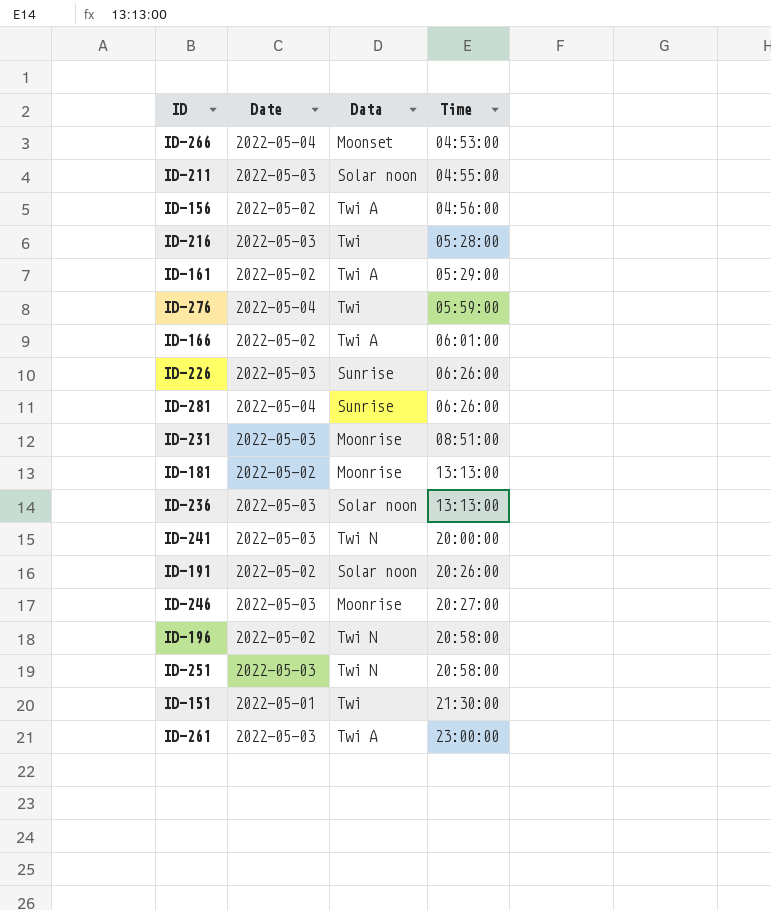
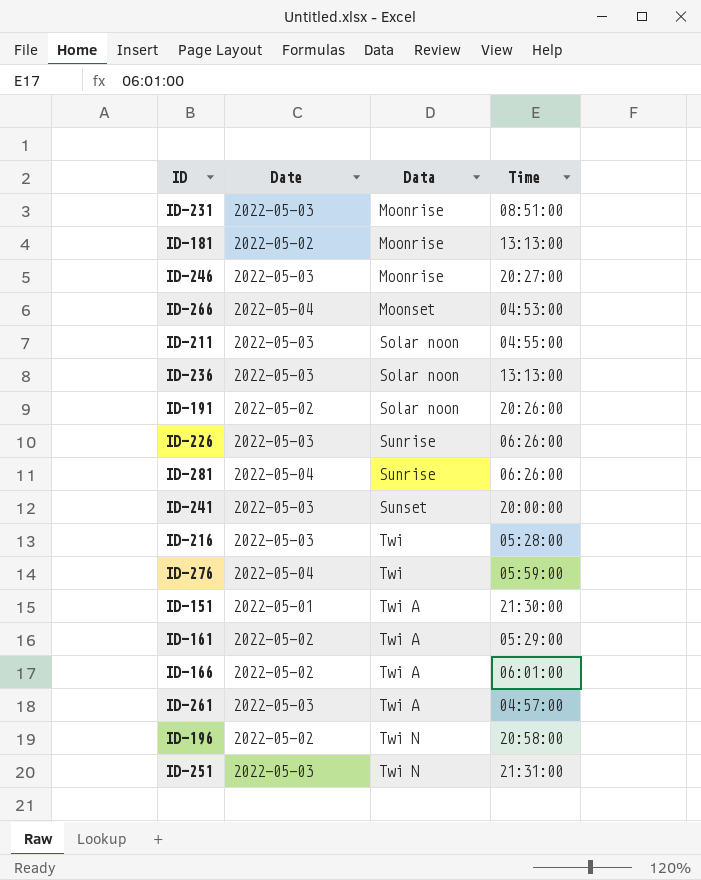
row order: Time ascending -> Data ascending
row ID-156: 2022-05-02 | Twi A | 04:56:00 -> none
ID-241 | Data: Twi N -> Sunset
ID-151 | Data: Twi -> Twi A
ID-261 | Time: 23:00:00 -> 04:57:00
ID-251 | Time: 20:58:00 -> 21:31:00

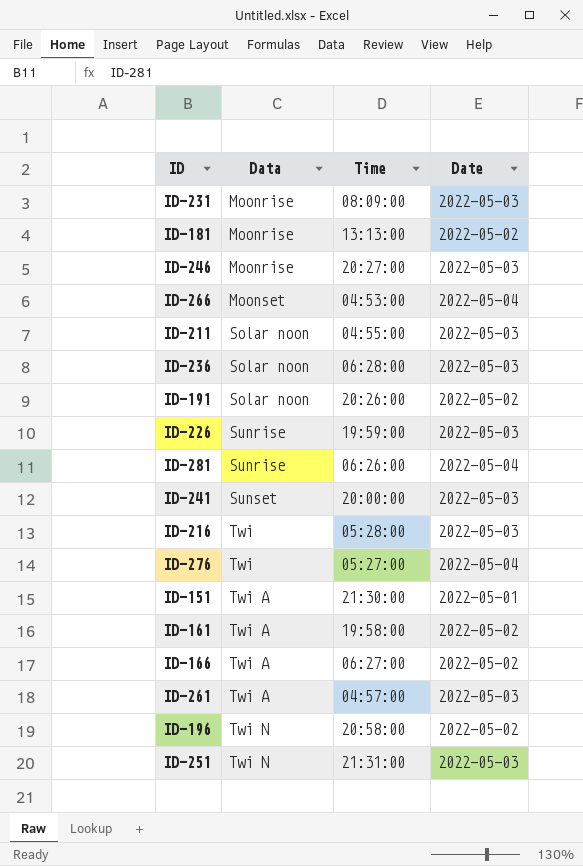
column Date | position: 2 -> 4
ID-231 | Time: 08:51:00 -> 08:09:00
ID-236 | Time: 13:13:00 -> 06:28:00
ID-226 | Time: 06:26:00 -> 19:59:00
ID-276 | Time: 05:59:00 -> 05:27:00
ID-161 | Time: 05:29:00 -> 19:58:00
ID-166 | Time: 06:01:00 -> 06:27:00

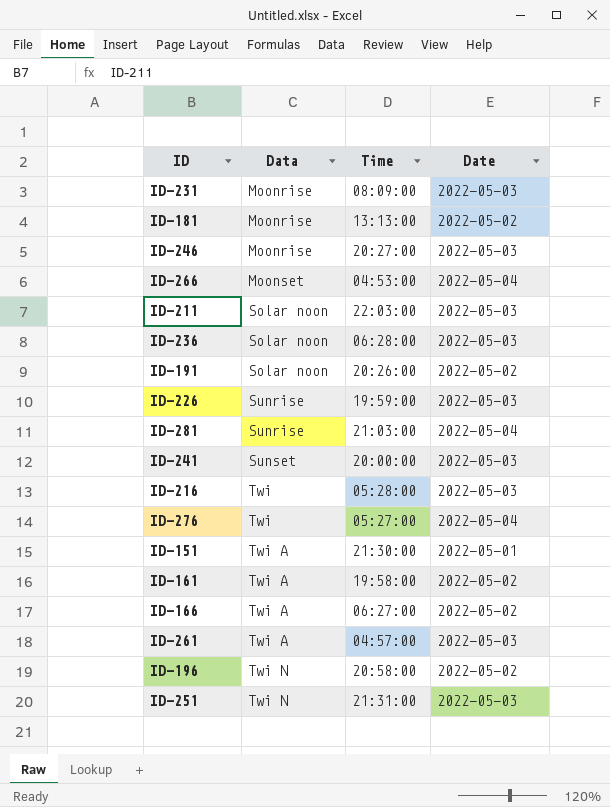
ID-211 | Time: 04:55:00 -> 22:03:00
ID-281 | Time: 06:26:00 -> 21:03:00

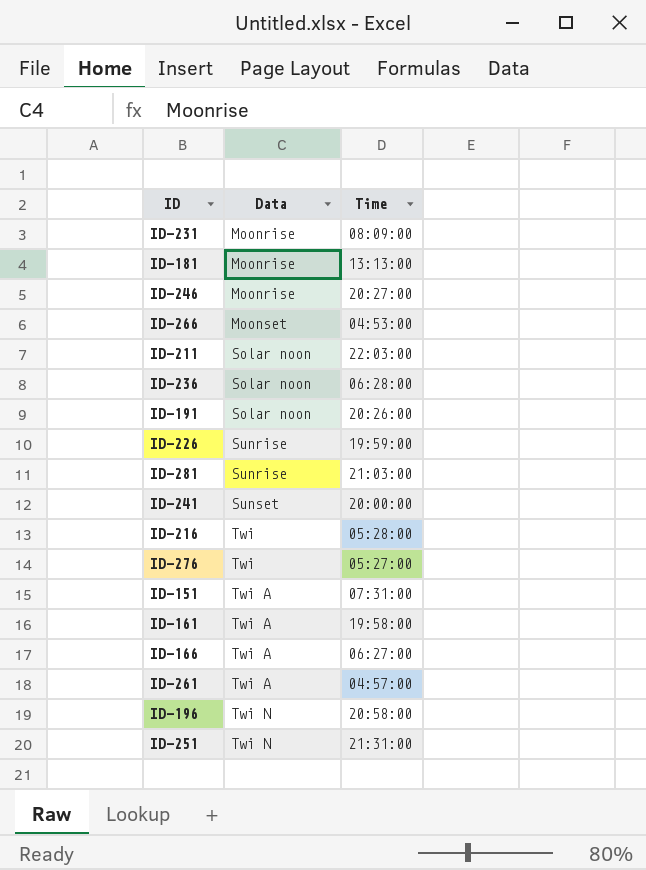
column Date | position: 4 -> none
ID-151 | Time: 21:30:00 -> 07:31:00

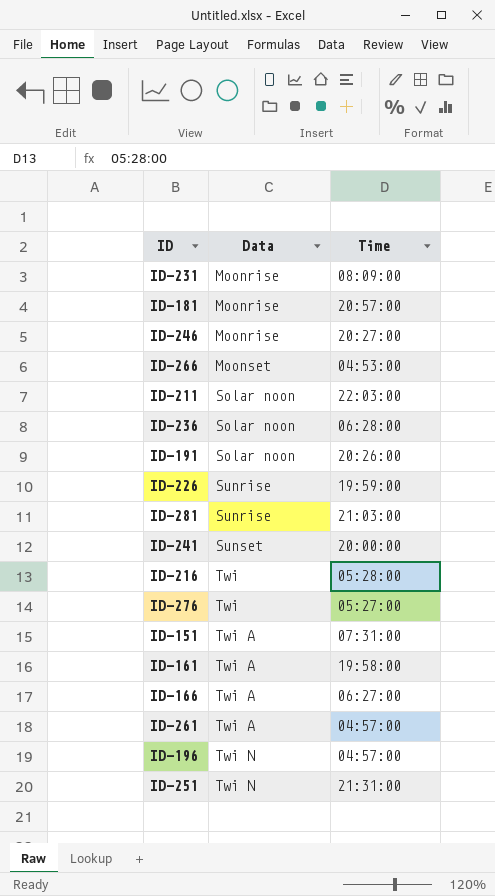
ID-181 | Time: 13:13:00 -> 20:57:00
ID-196 | Time: 20:58:00 -> 04:57:00

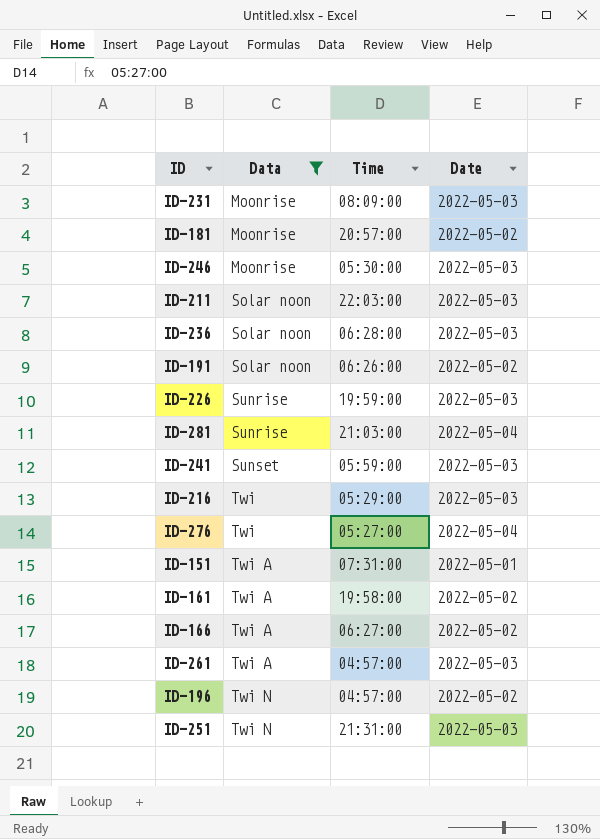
filter: none -> Data != Moonset
column Date | position: none -> 4
ID-246 | Time: 20:27:00 -> 05:30:00
ID-191 | Time: 20:26:00 -> 06:26:00
ID-241 | Time: 20:00:00 -> 05:59:00
ID-216 | Time: 05:28:00 -> 05:29:00

